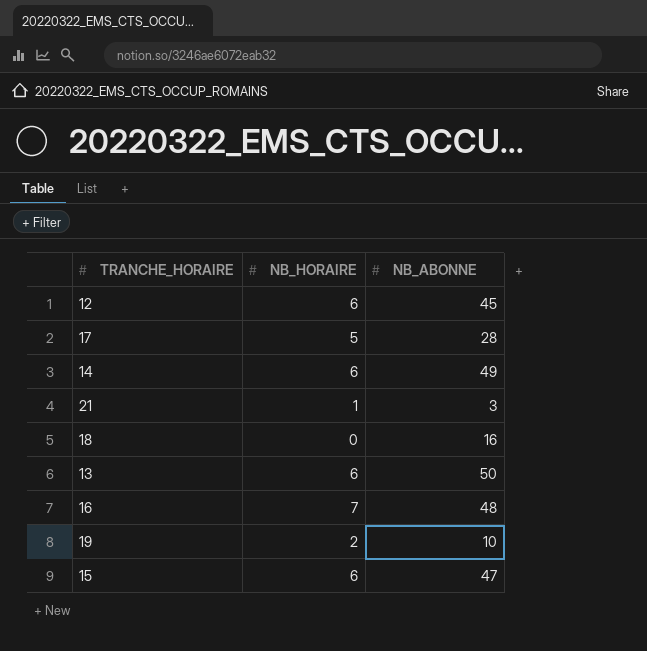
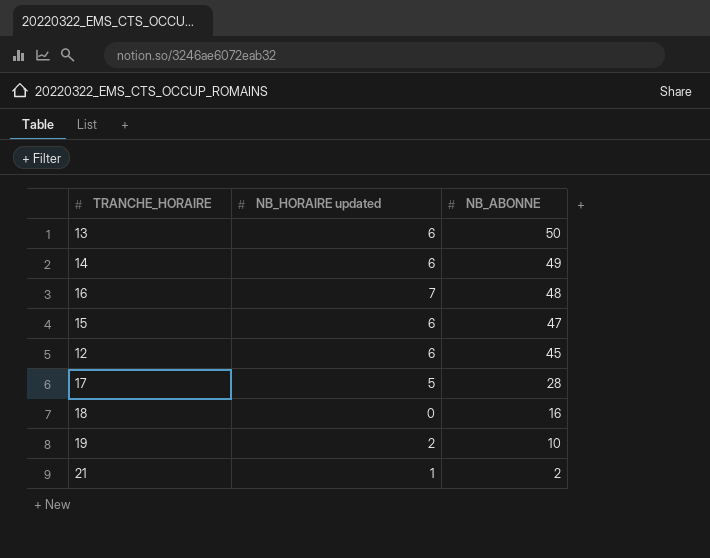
row order: none -> NB_ABONNE descending
column name: NB_HORAIRE -> NB_HORAIRE updated
21 | NB_ABONNE: 3 -> 2

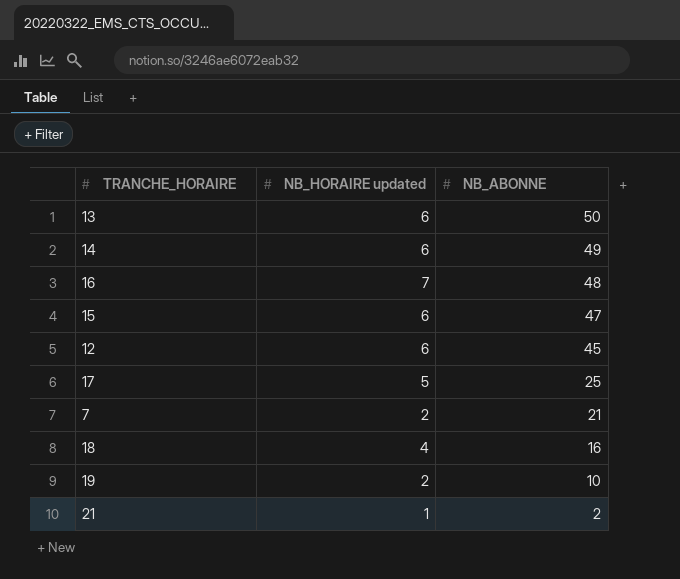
17 | NB_ABONNE: 28 -> 25
row 7: none -> 2 | 21
18 | NB_HORAIRE updated: 0 -> 4

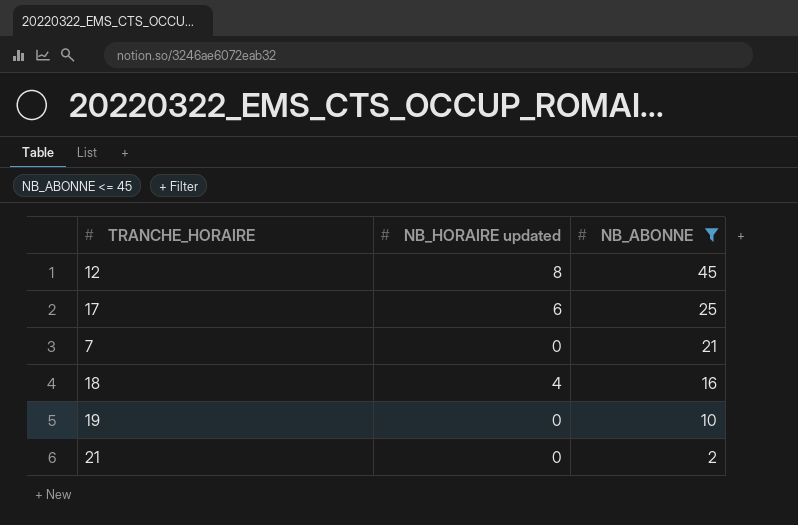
filter: none -> NB_ABONNE <= 45
12 | NB_HORAIRE updated: 6 -> 8
17 | NB_HORAIRE updated: 5 -> 6
7 | NB_HORAIRE updated: 2 -> 0
19 | NB_HORAIRE updated: 2 -> 0
21 | NB_HORAIRE updated: 1 -> 0

